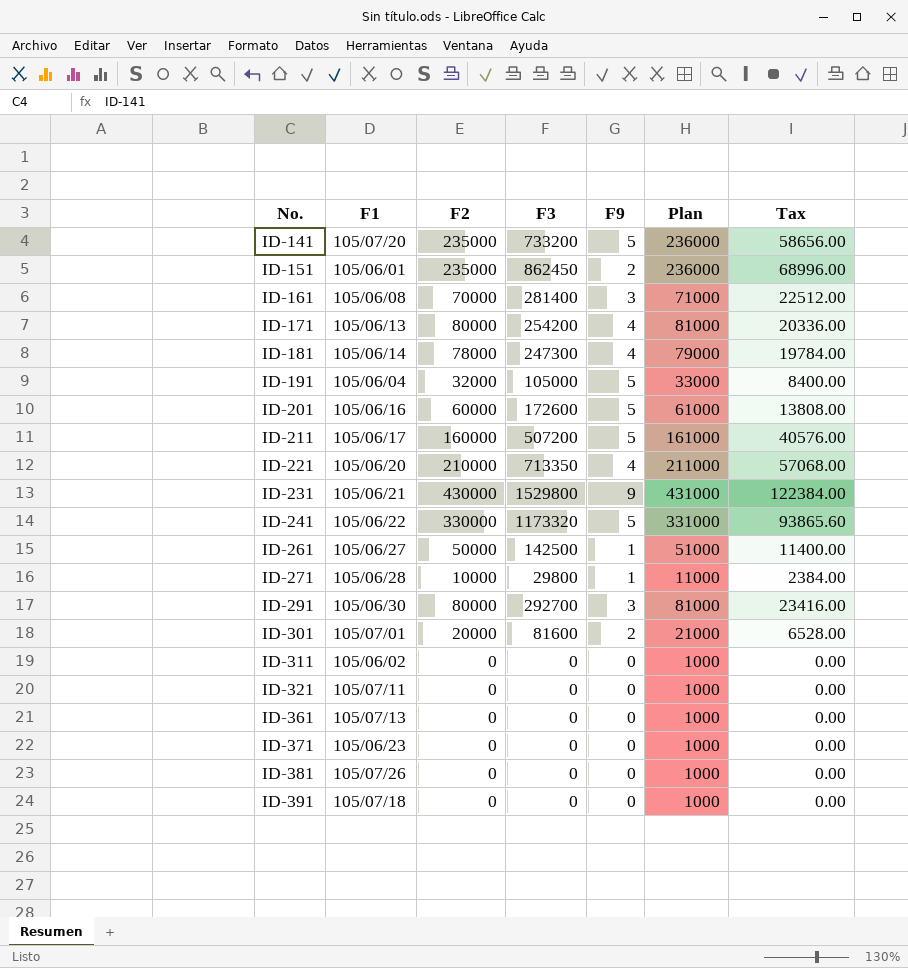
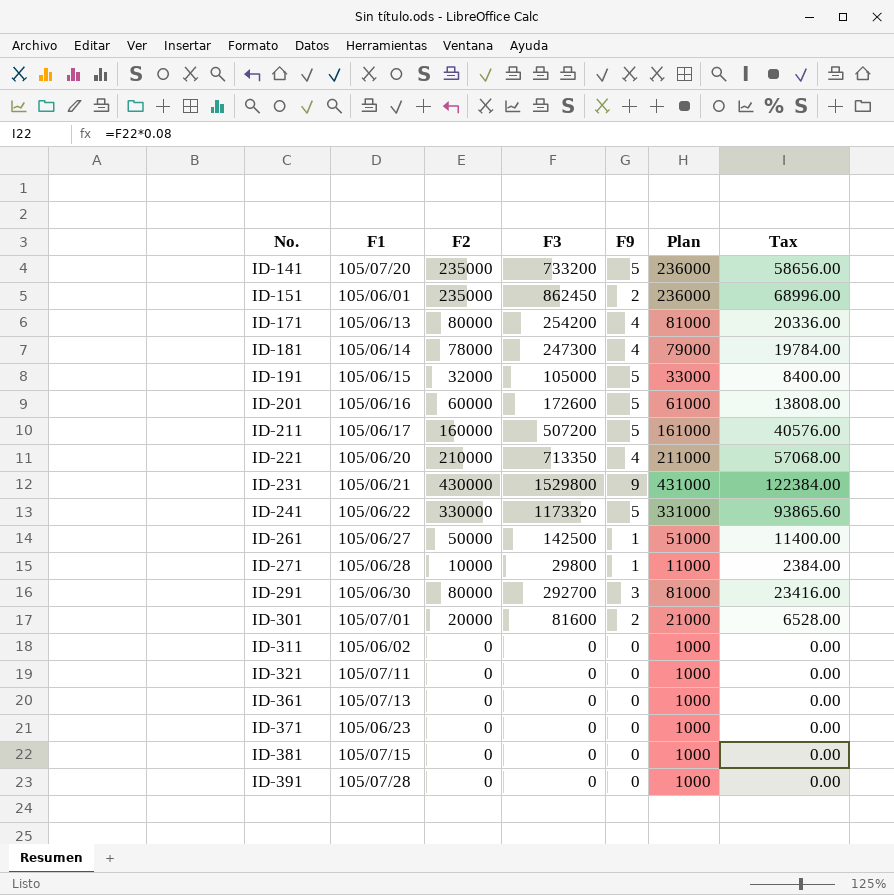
row ID-161: 105/06/08 | 70000 | 281400 | 3 | 71000 | 22512.00 -> none
ID-191 | F1: 105/06/04 -> 105/06/15
ID-381 | F1: 105/07/26 -> 105/07/15
ID-391 | F1: 105/07/18 -> 105/07/28

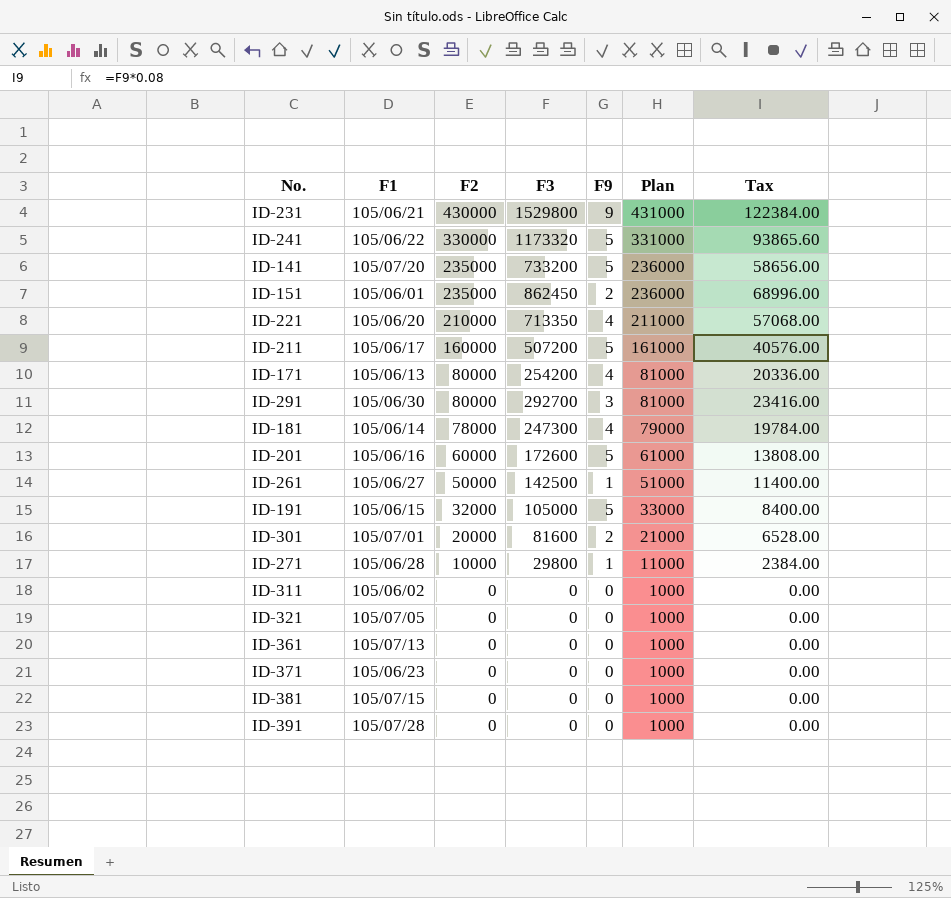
row order: No. ascending -> F2 descending
ID-321 | F1: 105/07/11 -> 105/07/05

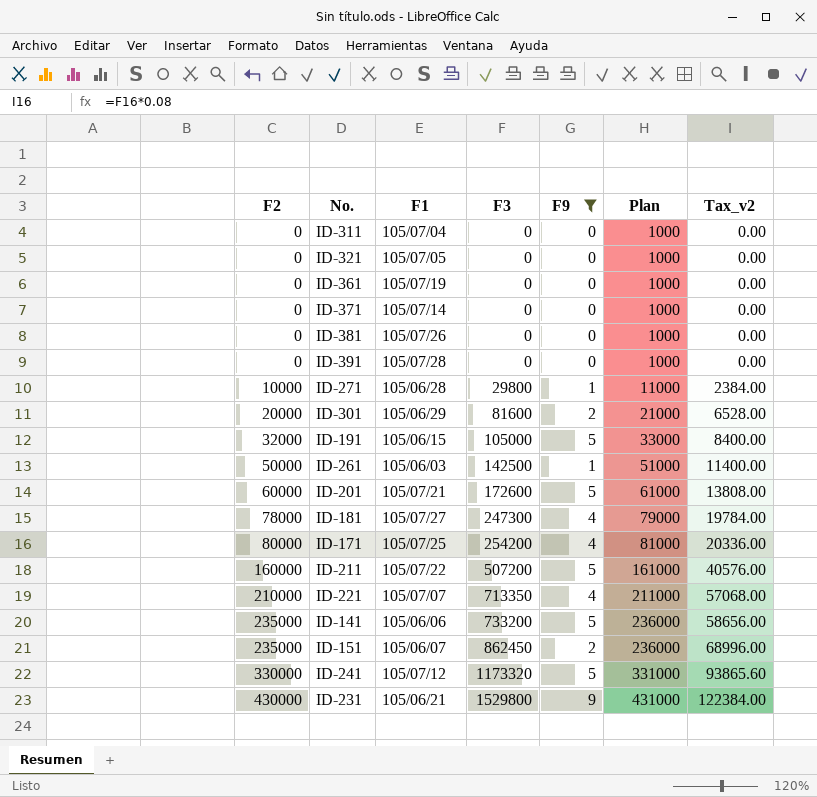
filter: none -> F9 != 3
row order: F2 descending -> F2 ascending
column F2 | position: 3 -> 1
column name: Tax -> Tax_v2
ID-311 | F1: 105/06/02 -> 105/07/04
ID-361 | F1: 105/07/13 -> 105/07/19
ID-371 | F1: 105/06/23 -> 105/07/14
ID-381 | F1: 105/07/15 -> 105/07/26
ID-301 | F1: 105/07/01 -> 105/06/29
ID-261 | F1: 105/06/27 -> 105/06/03
ID-201 | F1: 105/06/16 -> 105/07/21
ID-181 | F1: 105/06/14 -> 105/07/27
ID-171 | F1: 105/06/13 -> 105/07/25
ID-211 | F1: 105/06/17 -> 105/07/22
ID-221 | F1: 105/06/20 -> 105/07/07
ID-141 | F1: 105/07/20 -> 105/06/06
ID-151 | F1: 105/06/01 -> 105/06/07
ID-241 | F1: 105/06/22 -> 105/07/12

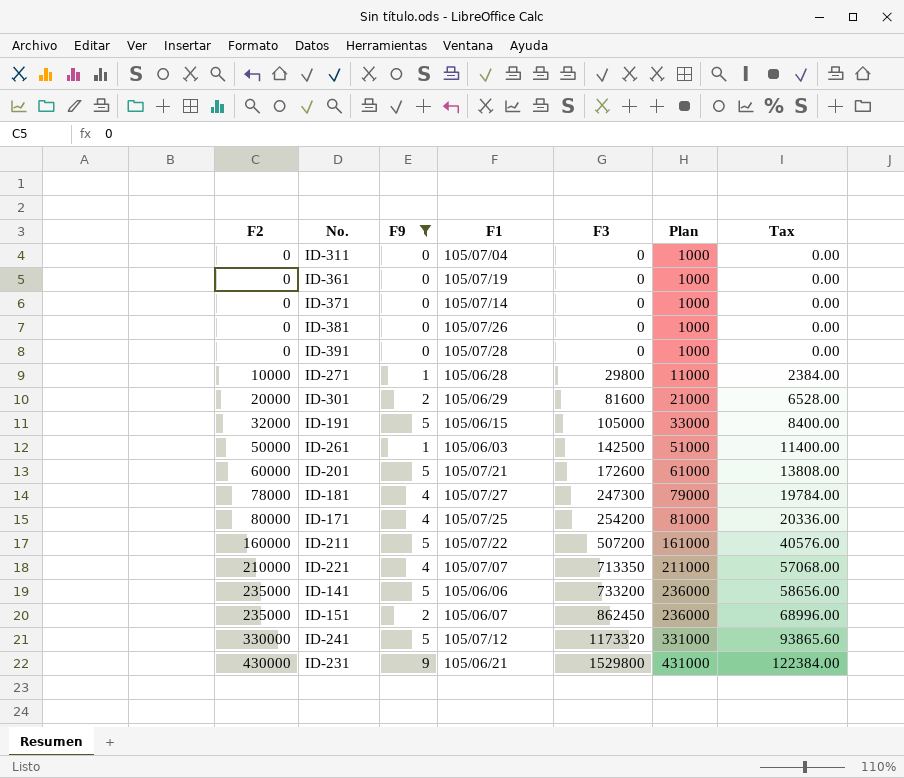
column F9 | position: 5 -> 3
column name: Tax_v2 -> Tax
row ID-321: 0 | 105/07/05 | 0 | 0 | 1000 | 0.00 -> none

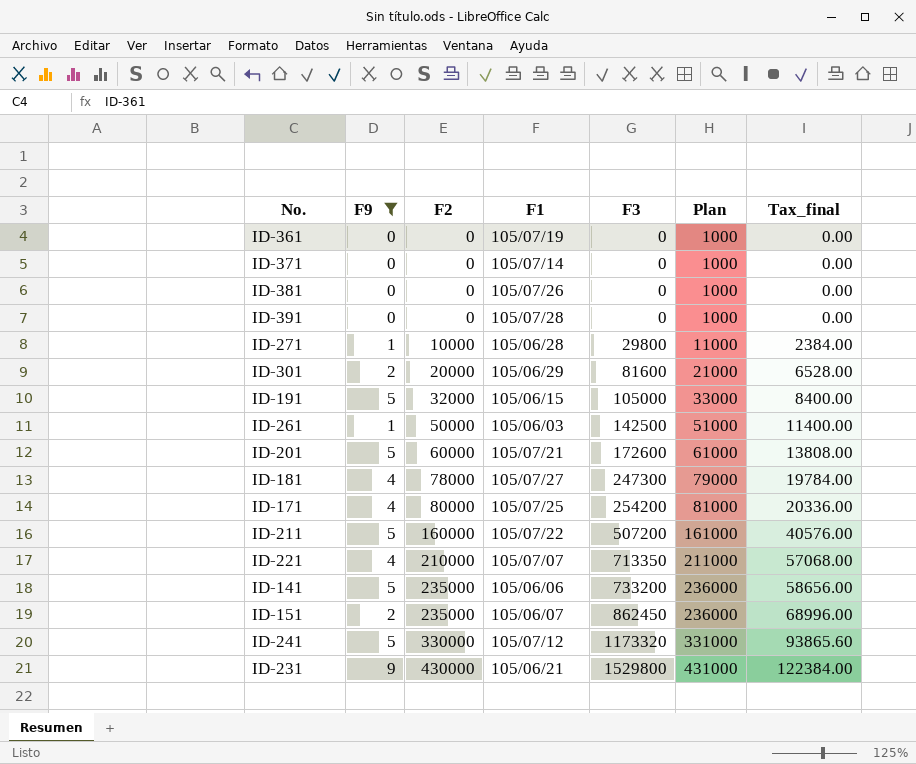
column F2 | position: 1 -> 3
column name: Tax -> Tax_final
row ID-311: 0 | 0 | 105/07/04 | 0 | 1000 | 0.00 -> none

